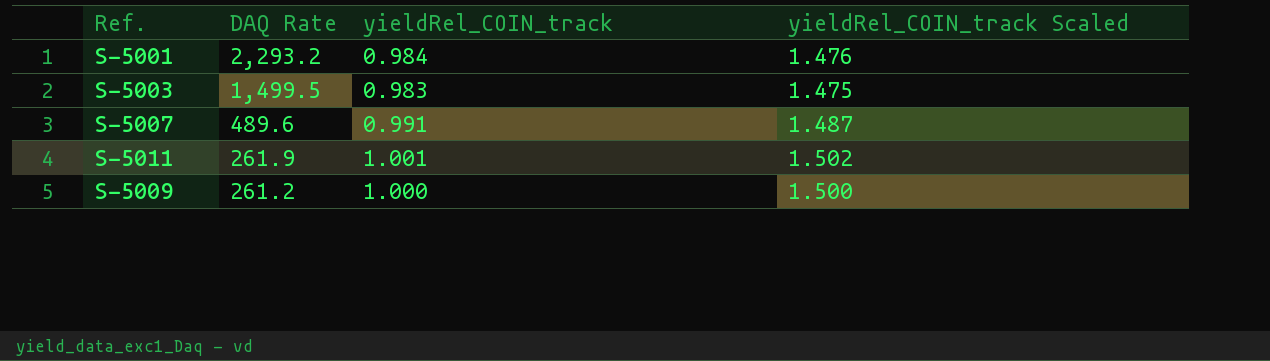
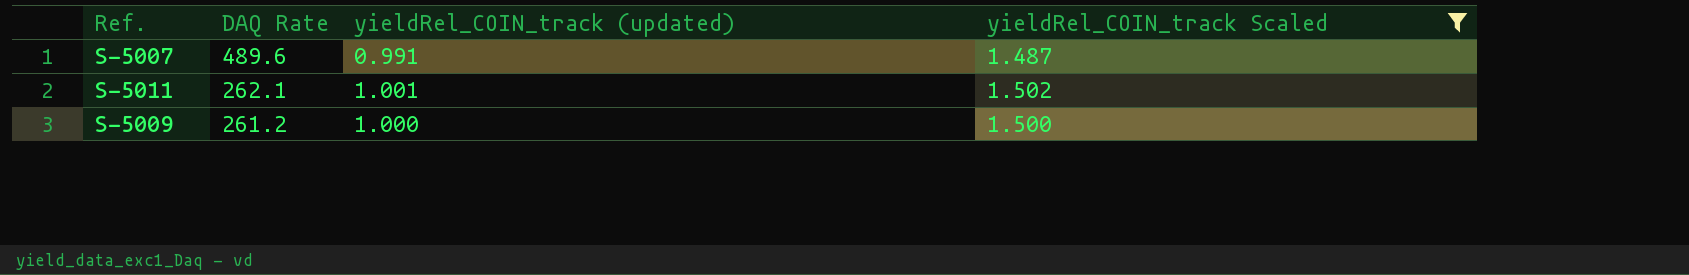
filter: none -> yieldRel_COIN_track Scaled >= 1.487
column name: yieldRel_COIN_track -> yieldRel_COIN_track (updated)
S-5011 | DAQ Rate: 261.9 -> 262.1

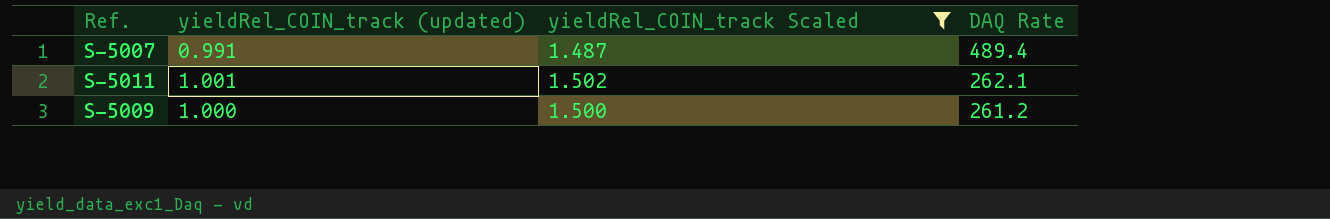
column DAQ Rate | position: 2 -> 4
S-5007 | DAQ Rate: 489.6 -> 489.4

